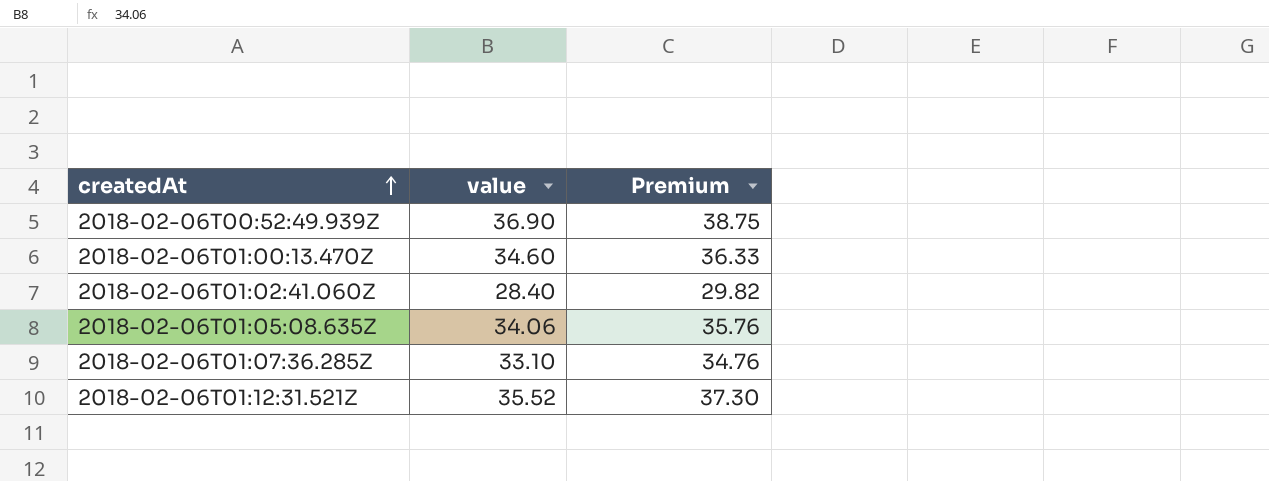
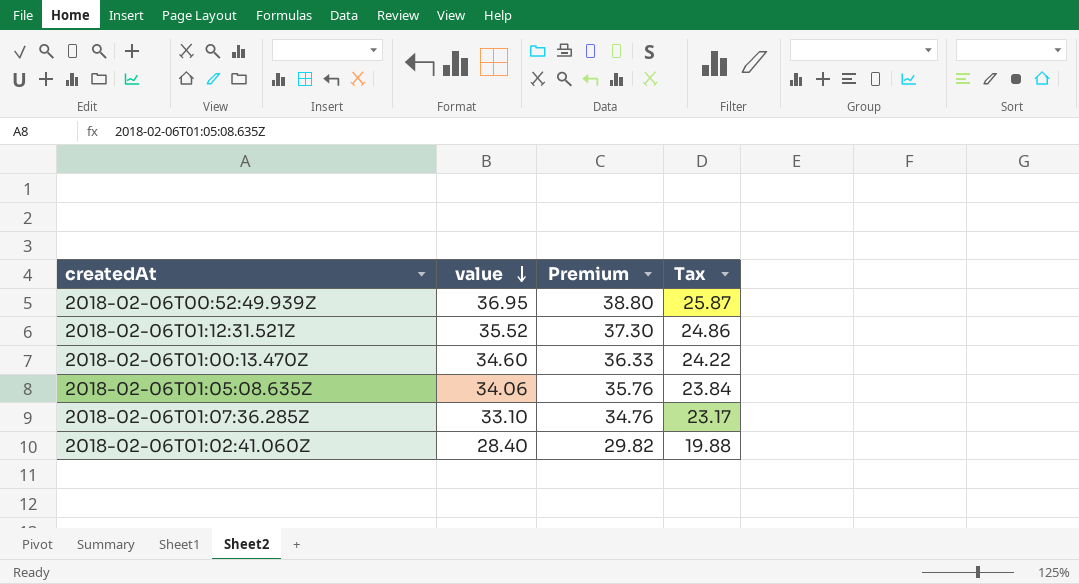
row order: createdAt ascending -> value descending
column Tax | formula: none -> [value] * 0.7
2018-02-06T00:52:49.939Z | value: 36.90 -> 36.95
2018-02-06T00:52:49.939Z | Premium: 38.75 -> 38.80

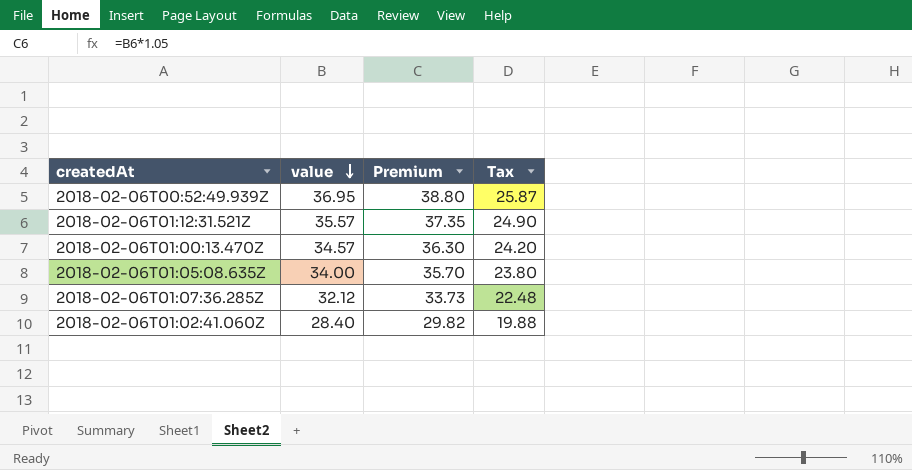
2018-02-06T01:12:31.521Z | value: 35.52 -> 35.57
2018-02-06T01:12:31.521Z | Premium: 37.30 -> 37.35
2018-02-06T01:12:31.521Z | Tax: 24.86 -> 24.90
2018-02-06T01:00:13.470Z | value: 34.60 -> 34.57
2018-02-06T01:00:13.470Z | Premium: 36.33 -> 36.30
2018-02-06T01:00:13.470Z | Tax: 24.22 -> 24.20
2018-02-06T01:05:08.635Z | value: 34.06 -> 34.00
2018-02-06T01:05:08.635Z | Premium: 35.76 -> 35.70
2018-02-06T01:05:08.635Z | Tax: 23.84 -> 23.80
2018-02-06T01:07:36.285Z | value: 33.10 -> 32.12
2018-02-06T01:07:36.285Z | Premium: 34.76 -> 33.73
2018-02-06T01:07:36.285Z | Tax: 23.17 -> 22.48

